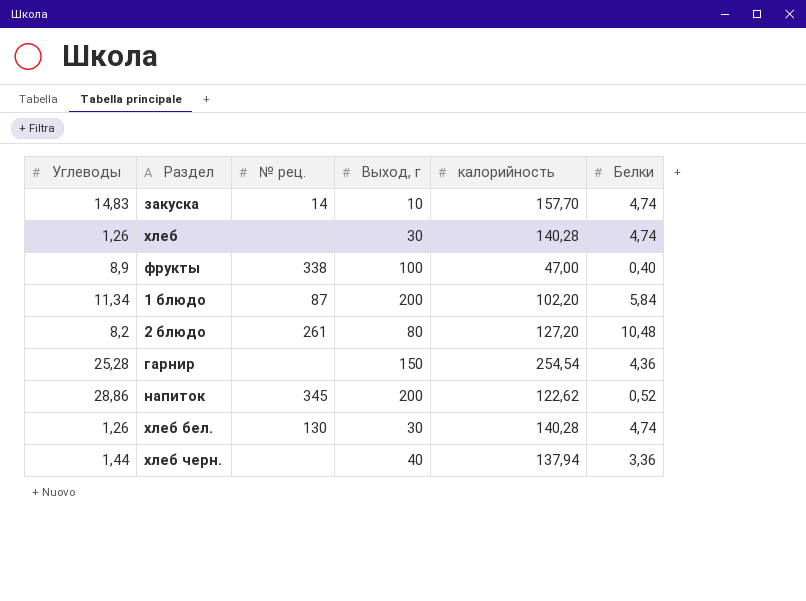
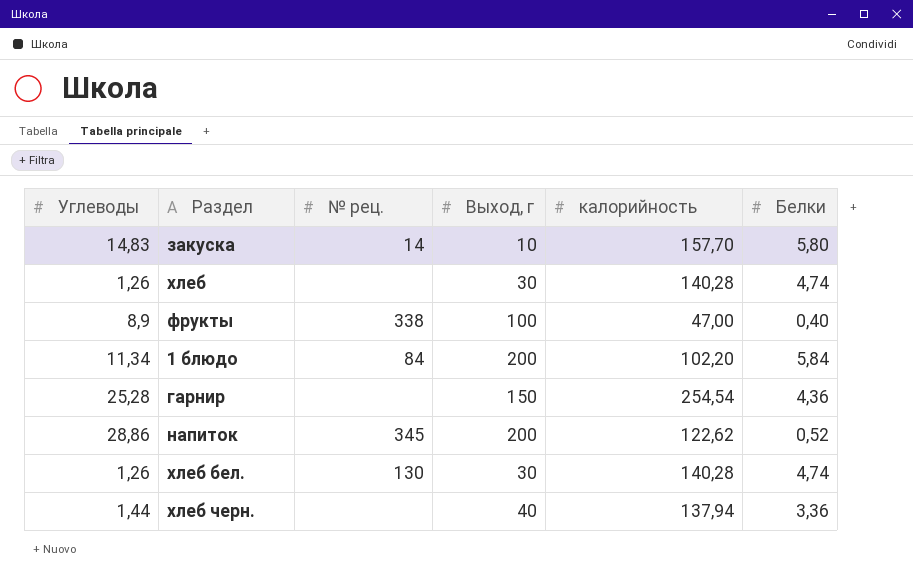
row 2 блюдо: 8,2 | 261 | 80 | 127,20 | 10,48 -> none
закуска | Белки: 4,74 -> 5,80
1 блюдо | № рец.: 87 -> 84

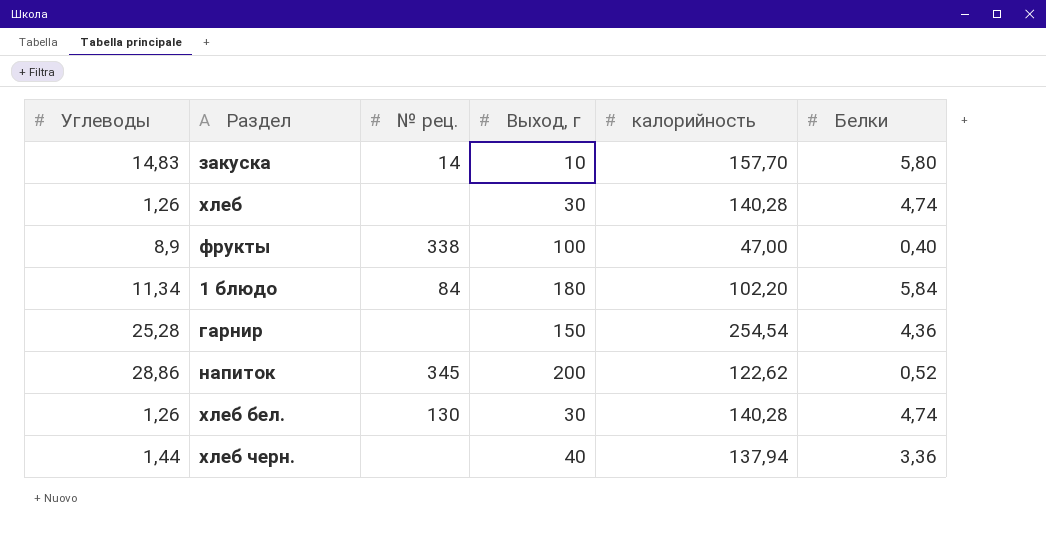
1 блюдо | Выход, г: 200 -> 180

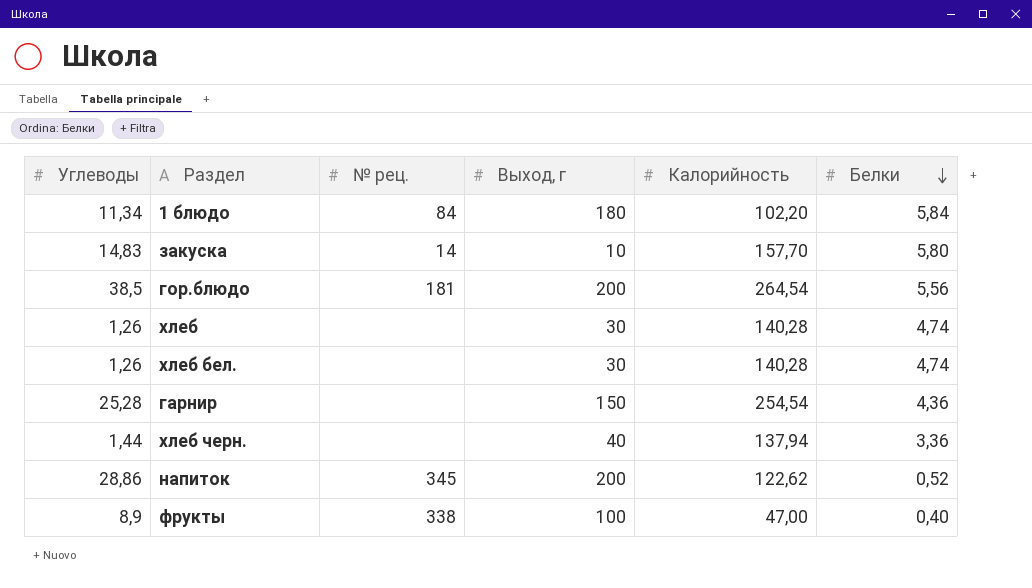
row order: none -> Белки descending
column name: калорийность -> Калорийность
row гор.блюдо: none -> 38,5 | 181 | 200 | 264,54 | 5,56
хлеб бел. | № рец.: 130 -> none

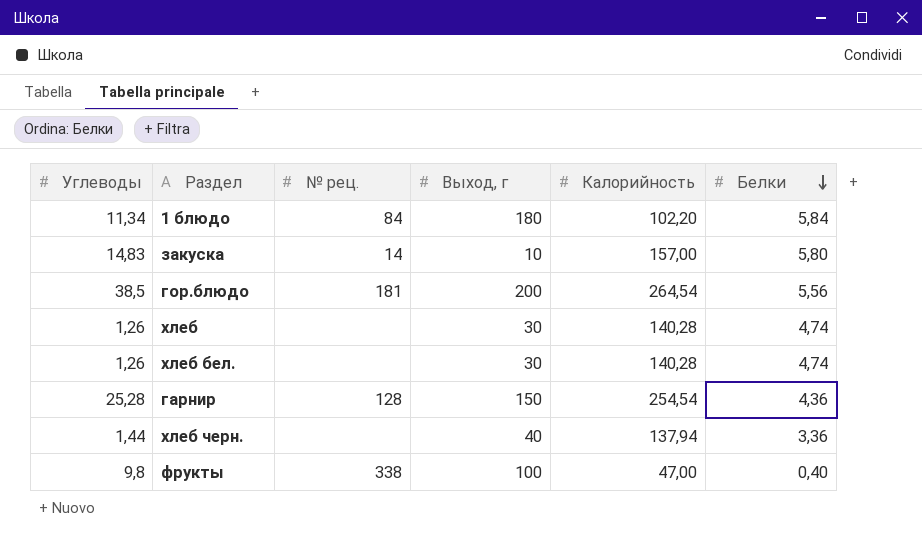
row напиток: 28,86 | 345 | 200 | 122,62 | 0,52 -> none
закуска | Калорийность: 157,70 -> 157,00
гарнир | № рец.: none -> 128
фрукты | Углеводы: 8,9 -> 9,8

